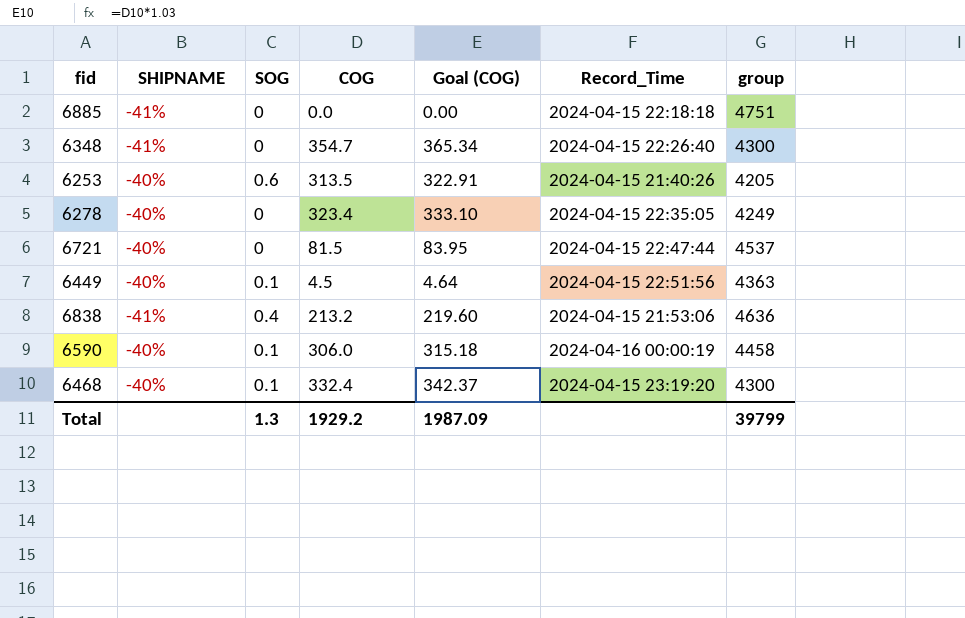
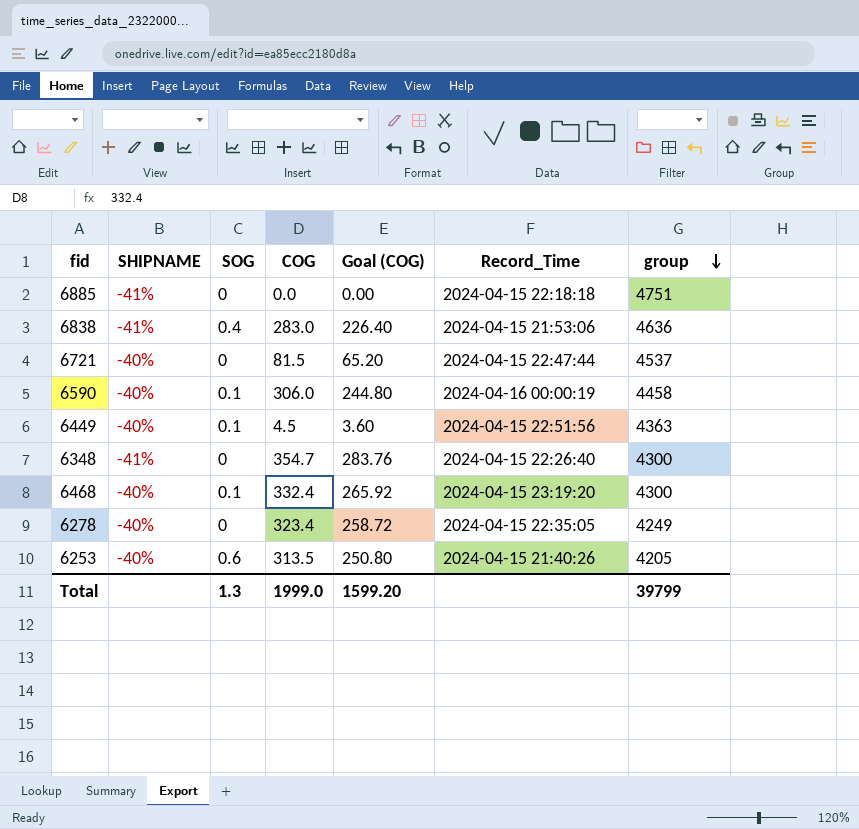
row order: none -> group descending
column Goal (COG) | formula: [COG] * 1.03 -> [COG] * 0.8
6838 | COG: 213.2 -> 283.0
Total | COG: 1929.2 -> 1999.0
Total | Goal (COG): 1987.09 -> 1599.20

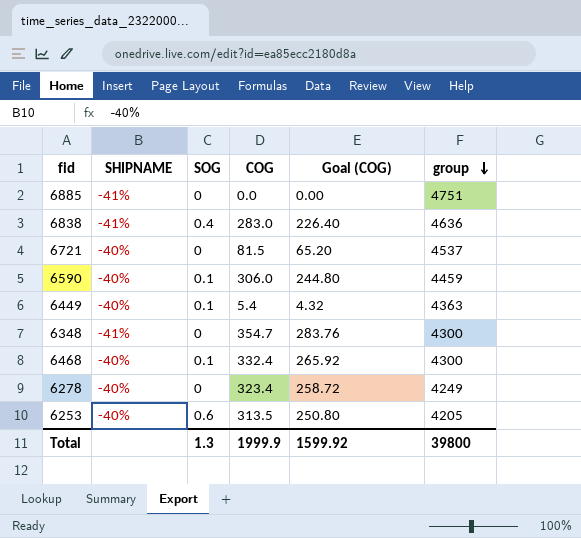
column Record_Time | position: 6 -> none
6590 | group: 4458 -> 4459
6449 | COG: 4.5 -> 5.4
6449 | Goal (COG): 3.60 -> 4.32
Total | COG: 1999.0 -> 1999.9
Total | Goal (COG): 1599.20 -> 1599.92
Total | group: 39799 -> 39800

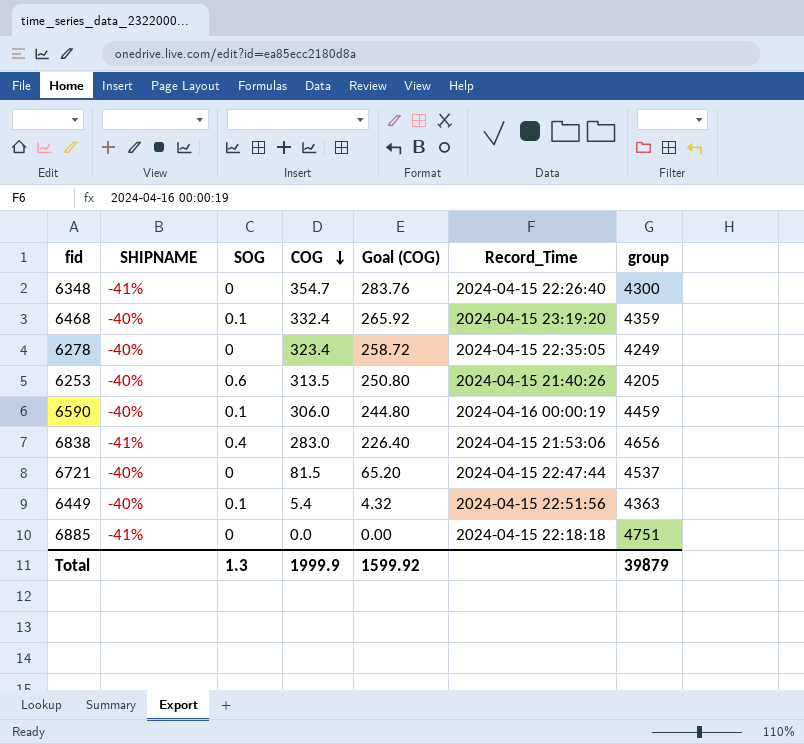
row order: group descending -> COG descending
column Record_Time | position: none -> 6
6468 | group: 4300 -> 4359
6838 | group: 4636 -> 4656
Total | group: 39800 -> 39879

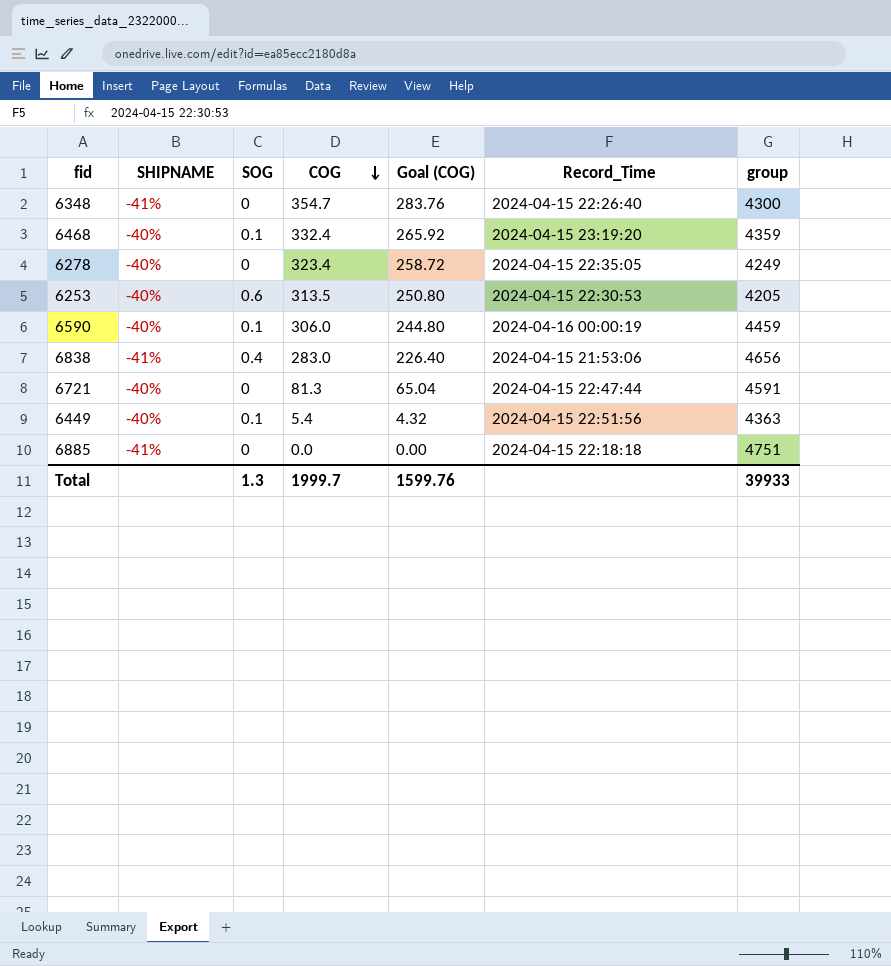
6253 | Record_Time: 2024-04-15 21:40:26 -> 2024-04-15 22:30:53
6721 | COG: 81.5 -> 81.3
6721 | Goal (COG): 65.20 -> 65.04
6721 | group: 4537 -> 4591
Total | COG: 1999.9 -> 1999.7
Total | Goal (COG): 1599.92 -> 1599.76
Total | group: 39879 -> 39933

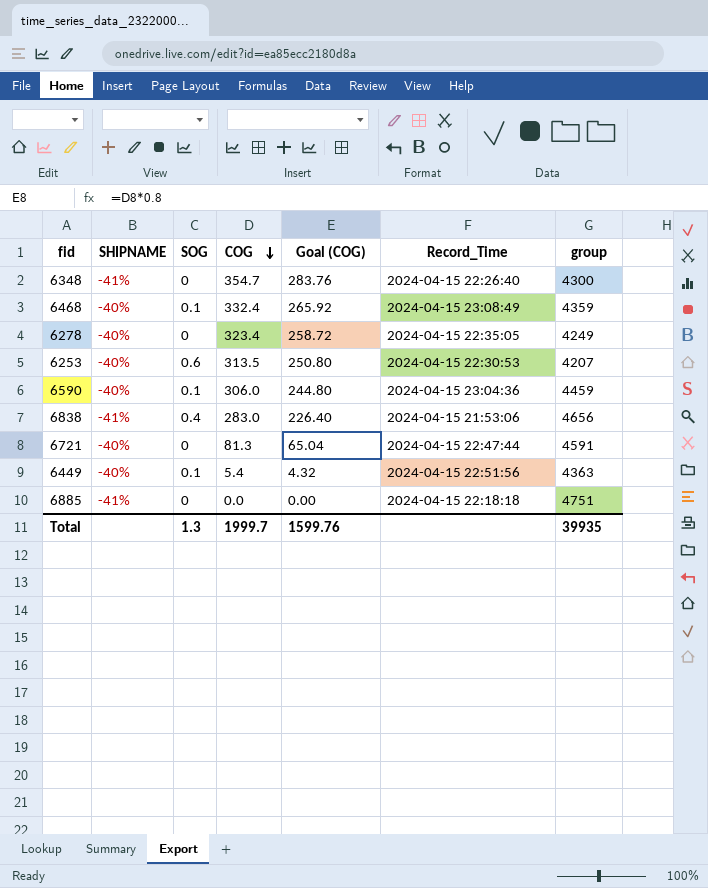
6468 | Record_Time: 2024-04-15 23:19:20 -> 2024-04-15 23:08:49
6253 | group: 4205 -> 4207
6590 | Record_Time: 2024-04-16 00:00:19 -> 2024-04-15 23:04:36
Total | group: 39933 -> 39935

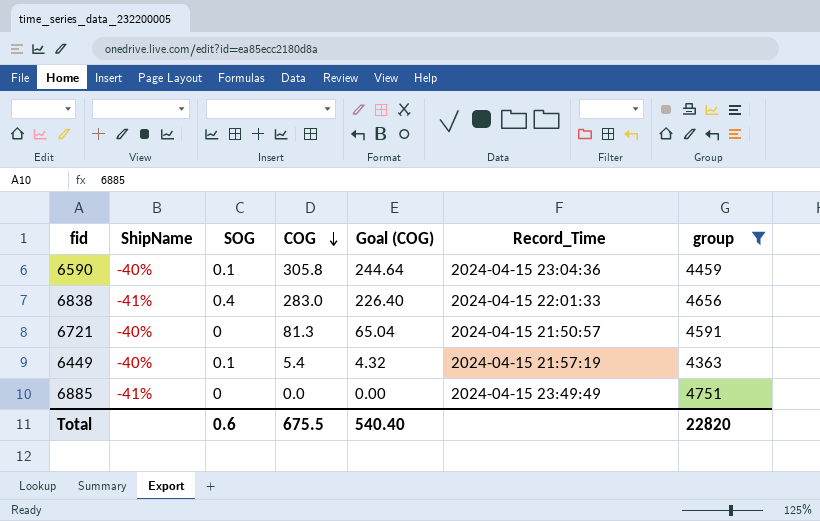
filter: none -> group >= 4363
column name: SHIPNAME -> ShipName
6590 | COG: 306.0 -> 305.8
6590 | Goal (COG): 244.80 -> 244.64
6838 | Record_Time: 2024-04-15 21:53:06 -> 2024-04-15 22:01:33
6721 | Record_Time: 2024-04-15 22:47:44 -> 2024-04-15 21:50:57
6449 | Record_Time: 2024-04-15 22:51:56 -> 2024-04-15 21:57:19
6885 | Record_Time: 2024-04-15 22:18:18 -> 2024-04-15 23:49:49
Total | SOG: 1.3 -> 0.6
Total | COG: 1999.7 -> 675.5
Total | Goal (COG): 1599.76 -> 540.40
Total | group: 39935 -> 22820

